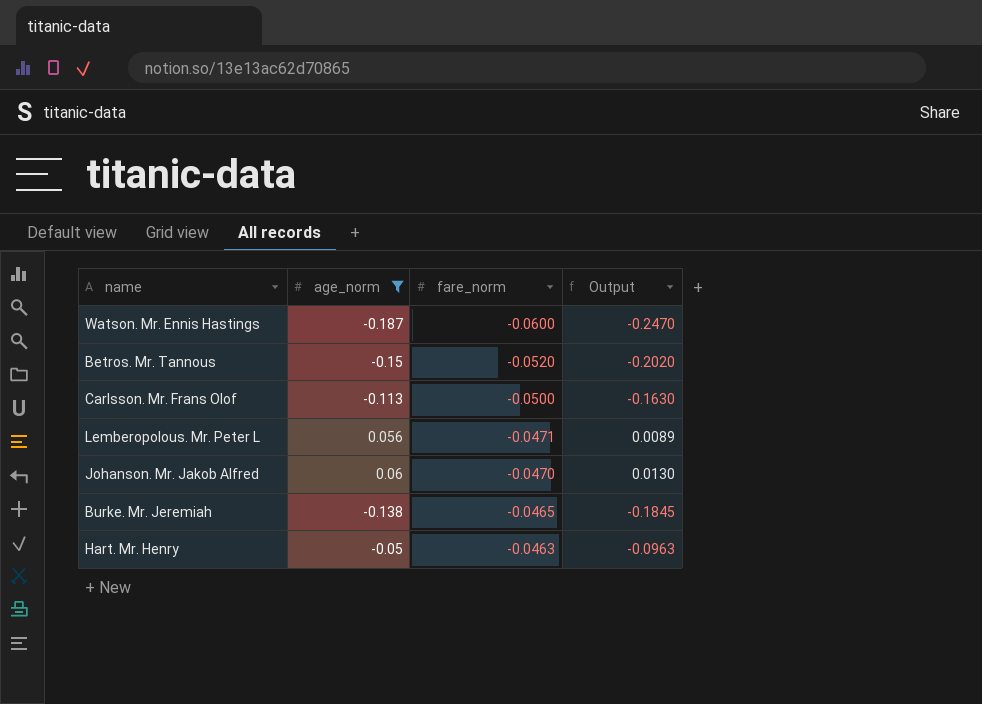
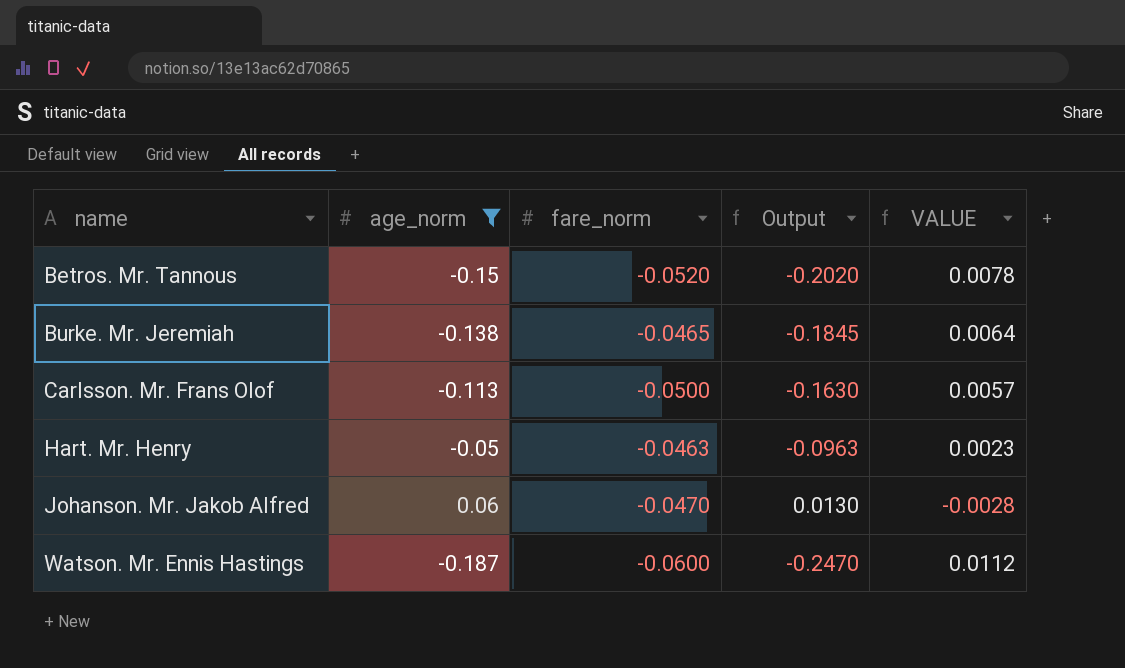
row order: fare_norm ascending -> name ascending
column VALUE | formula: none -> [age_norm] * [fare_norm]
row Lemberopolous. Mr. Peter L: 0.056 | -0.0471 | 0.0089 -> none

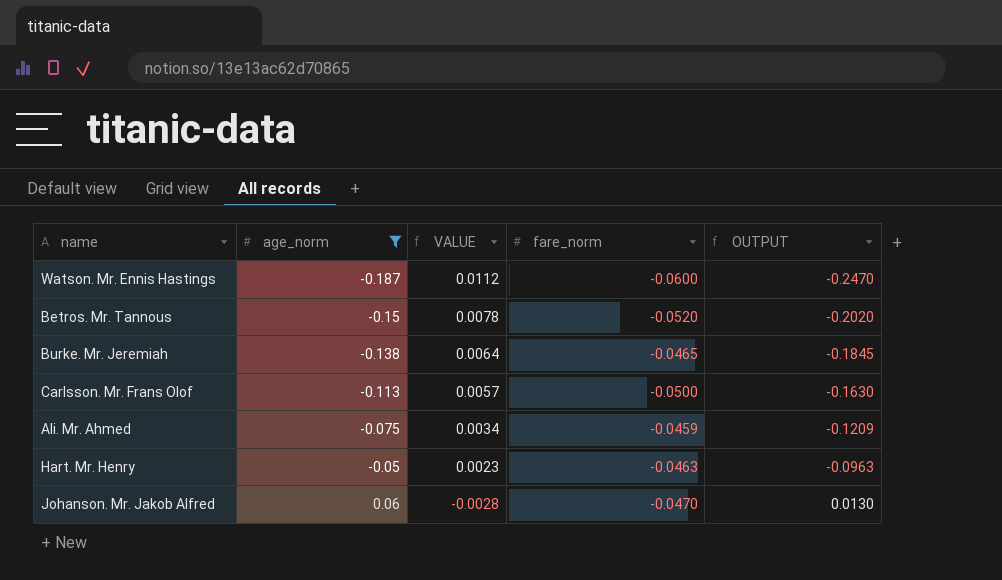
row order: name ascending -> age_norm ascending
column VALUE | position: 5 -> 3
column name: Output -> OUTPUT
row Ali. Mr. Ahmed: none -> -0.075 | 0.0034 | -0.0459 | -0.1209

